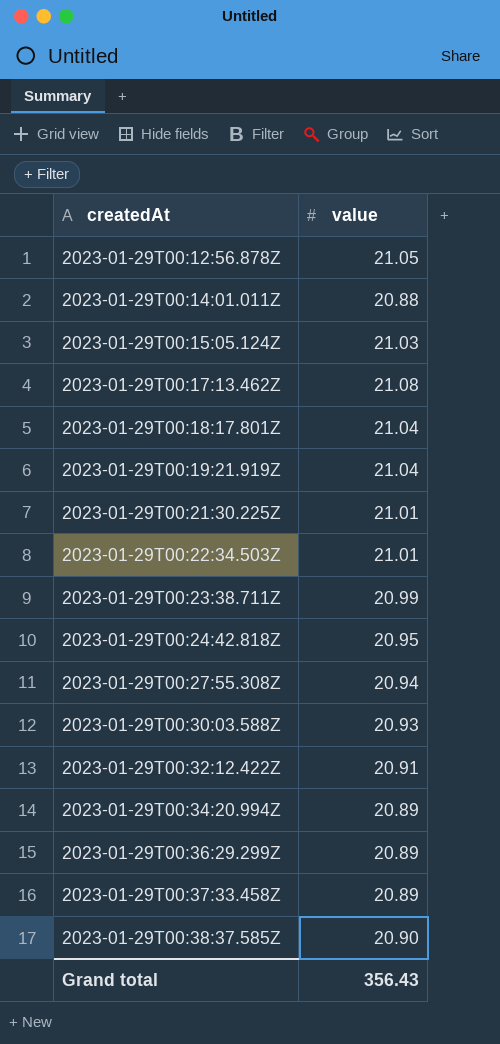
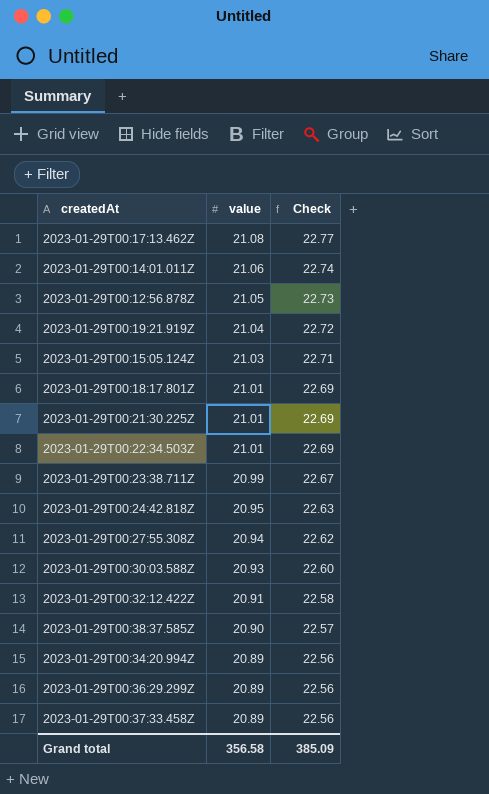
row order: createdAt ascending -> value descending
column Check | formula: none -> [value] * 1.08
2023-01-29T00:14:01.011Z | value: 20.88 -> 21.06
2023-01-29T00:18:17.801Z | value: 21.04 -> 21.01
Grand total | value: 356.43 -> 356.58

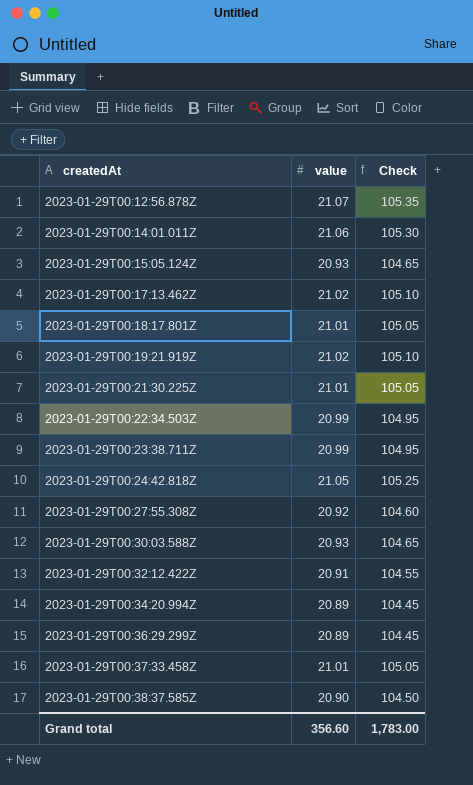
row order: value descending -> createdAt ascending
column Check | formula: [value] * 1.08 -> [value] * 5
2023-01-29T00:12:56.878Z | value: 21.05 -> 21.07
2023-01-29T00:15:05.124Z | value: 21.03 -> 20.93
2023-01-29T00:17:13.462Z | value: 21.08 -> 21.02
2023-01-29T00:19:21.919Z | value: 21.04 -> 21.02
2023-01-29T00:22:34.503Z | value: 21.01 -> 20.99
2023-01-29T00:24:42.818Z | value: 20.95 -> 21.05
2023-01-29T00:27:55.308Z | value: 20.94 -> 20.92
2023-01-29T00:37:33.458Z | value: 20.89 -> 21.01
Grand total | value: 356.58 -> 356.60
Grand total | Check: 385.09 -> 1,783.00

